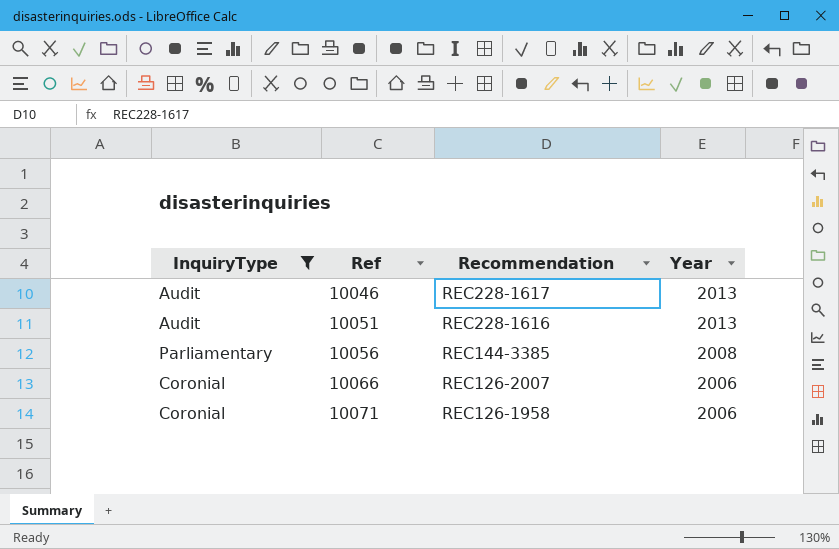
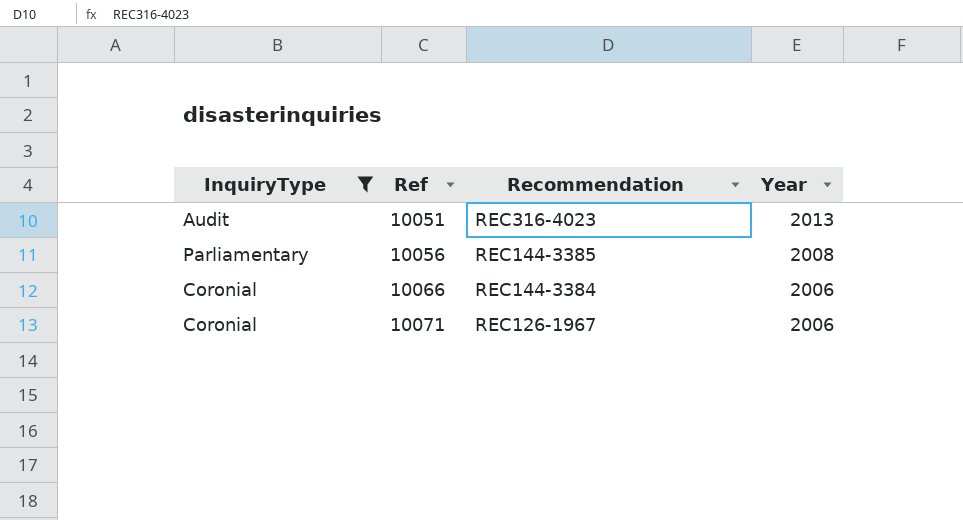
row 10046: Audit | REC228-1617 | 2013 -> none
10051 | Recommendation: REC228-1616 -> REC316-4023
10066 | Recommendation: REC126-2007 -> REC144-3384
10071 | Recommendation: REC126-1958 -> REC126-1967

